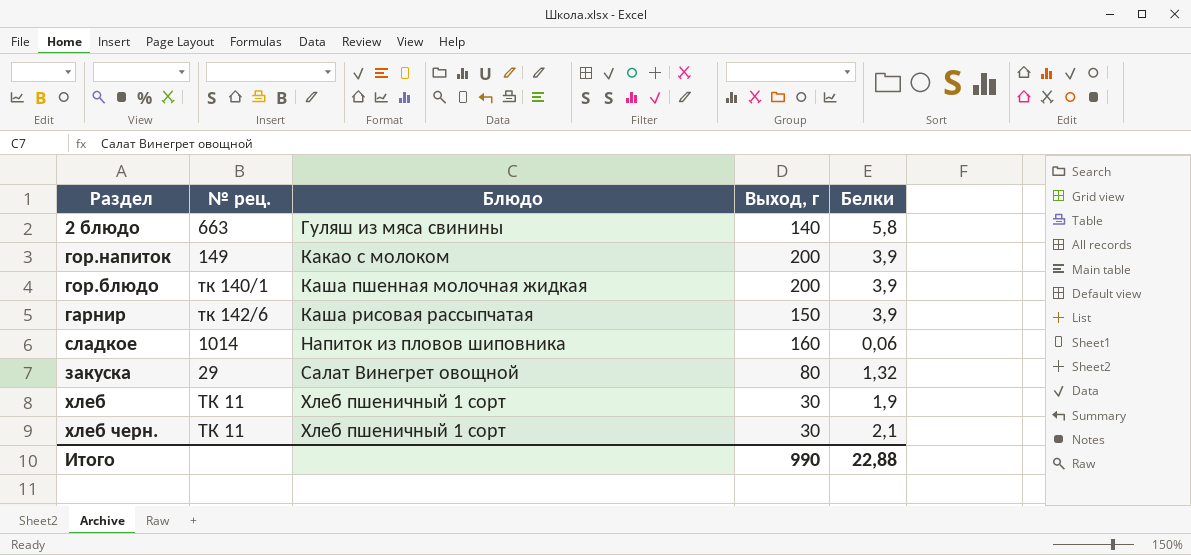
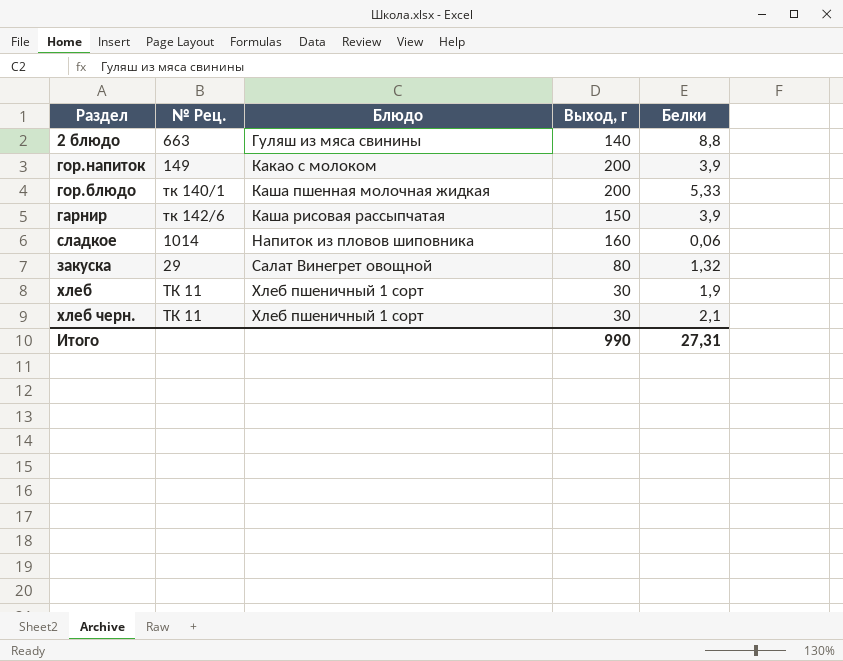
column name: № рец. -> № Рец.
2 блюдо | Белки: 5,8 -> 8,8
гор.блюдо | Белки: 3,9 -> 5,33
Итого | Белки: 22,88 -> 27,31

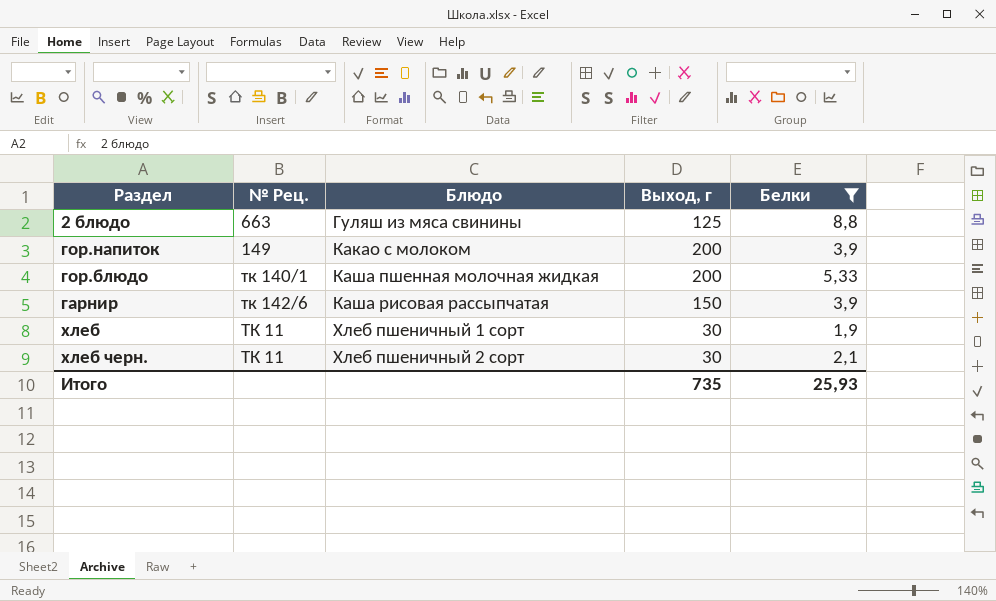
filter: none -> Белки >= 1,9
2 блюдо | Выход, г: 140 -> 125
хлеб черн. | Блюдо: Хлеб пшеничный 1 сорт -> Хлеб пшеничный 2 сорт
Итого | Выход, г: 990 -> 735
Итого | Белки: 27,31 -> 25,93

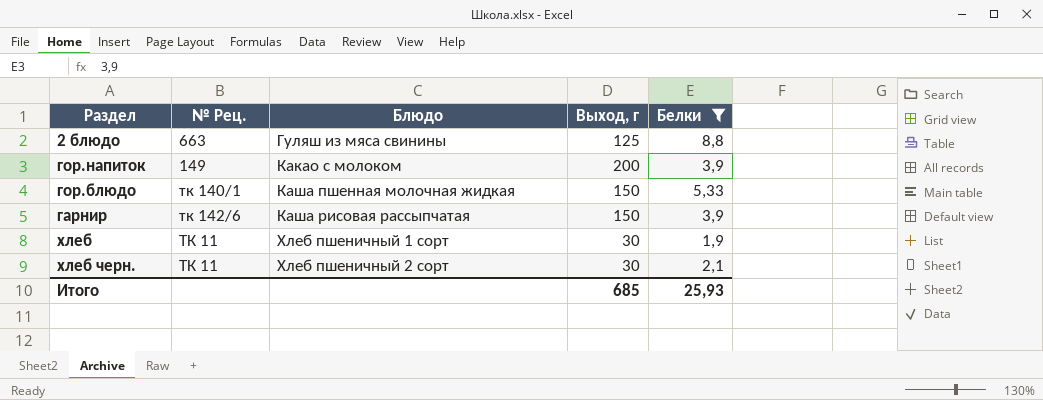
гор.блюдо | Выход, г: 200 -> 150
Итого | Выход, г: 735 -> 685

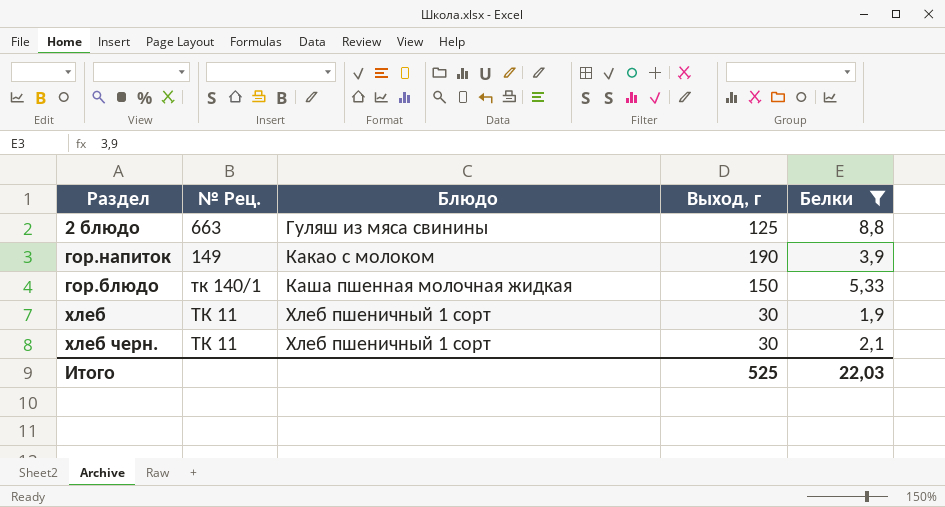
row гарнир: тк 142/6 | Каша рисовая рассыпчатая | 150 | 3,9 -> none
гор.напиток | Выход, г: 200 -> 190
хлеб черн. | Блюдо: Хлеб пшеничный 2 сорт -> Хлеб пшеничный 1 сорт
Итого | Выход, г: 685 -> 525
Итого | Белки: 25,93 -> 22,03

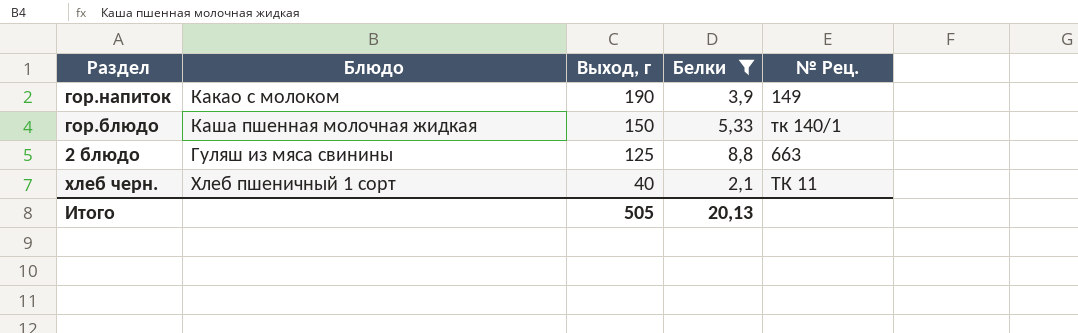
row order: Блюдо ascending -> Выход, г descending
column № Рец. | position: 2 -> 5
row хлеб: ТК 11 | Хлеб пшеничный 1 сорт | 30 | 1,9 -> none
хлеб черн. | Выход, г: 30 -> 40
Итого | Выход, г: 525 -> 505
Итого | Белки: 22,03 -> 20,13

